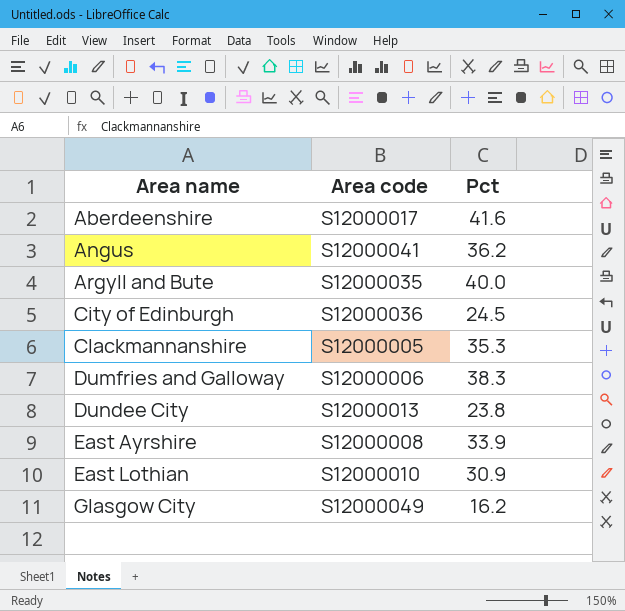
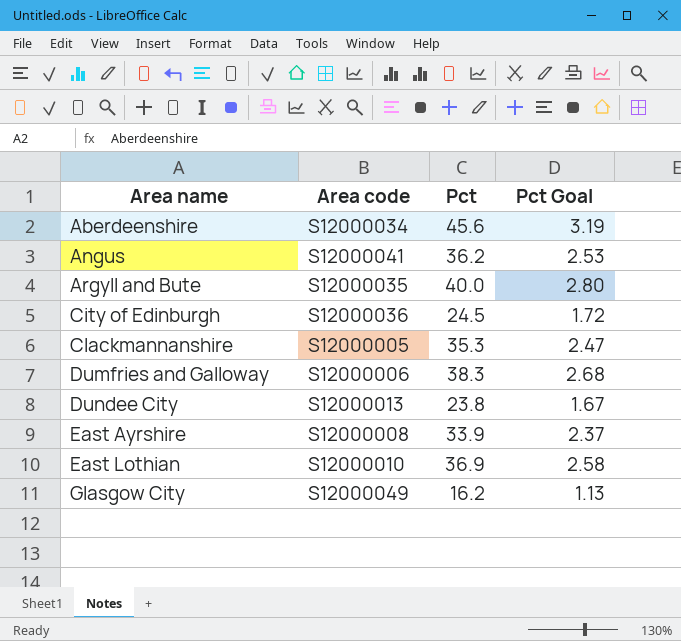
column Pct Goal | formula: none -> [Pct] * 0.07
Aberdeenshire | Area code: S12000017 -> S12000034
Aberdeenshire | Pct: 41.6 -> 45.6
East Lothian | Pct: 30.9 -> 36.9

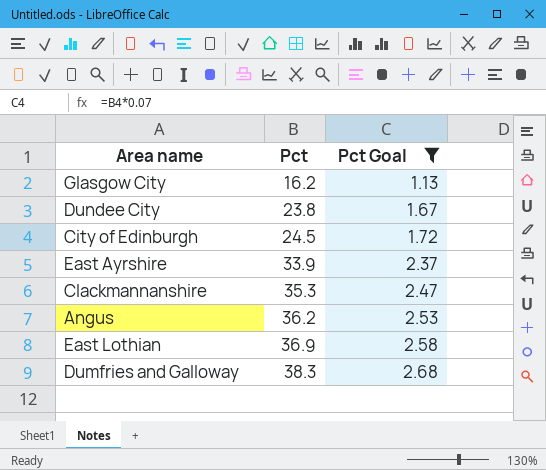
filter: none -> Pct Goal <= 2.68
row order: Area name ascending -> Pct ascending
column Area code | position: 2 -> none

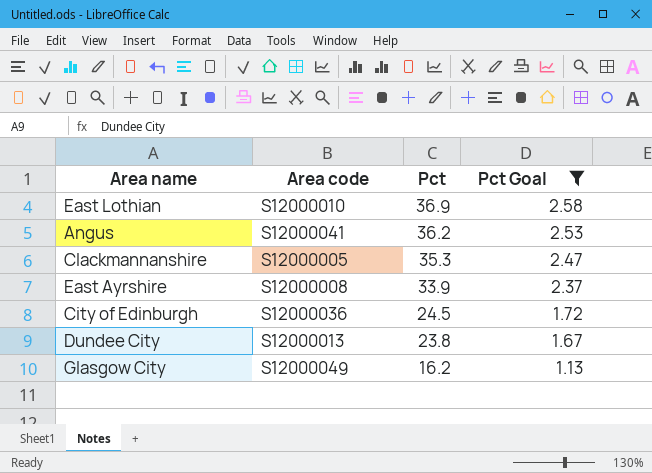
row order: Pct ascending -> Pct descending
column Area code | position: none -> 2
row Dumfries and Galloway: 38.3 | 2.68 -> none

